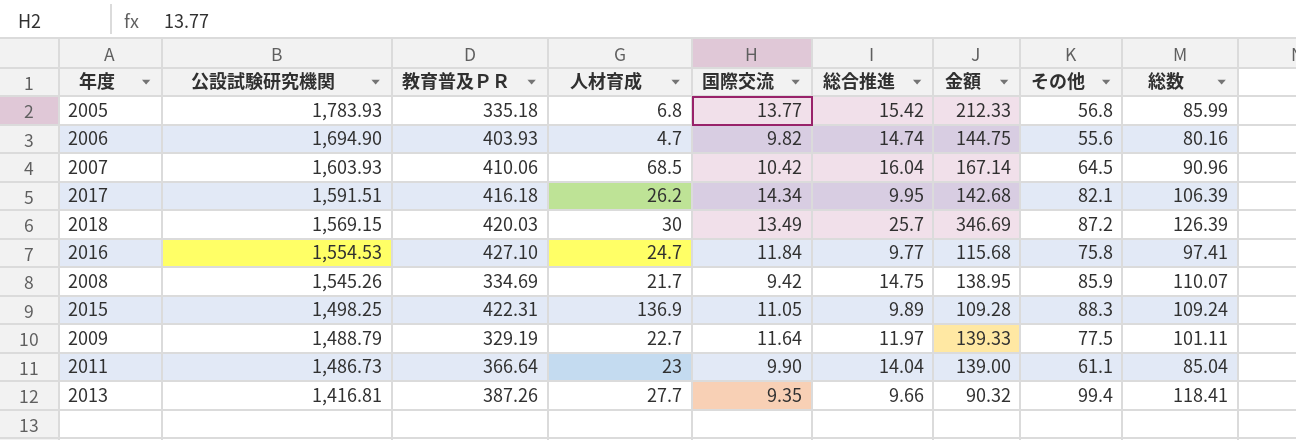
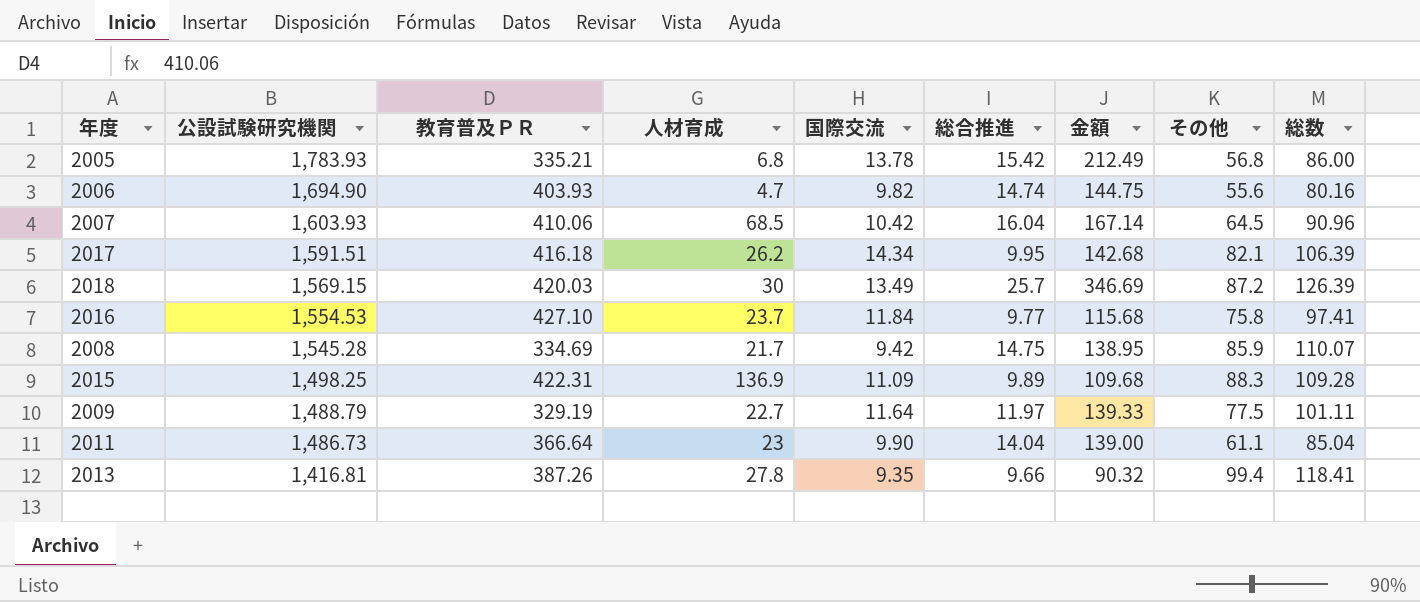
2005 | 教育普及ＰＲ: 335.18 -> 335.21
2005 | 国際交流: 13.77 -> 13.78
2005 | 金額: 212.33 -> 212.49
2005 | 総数: 85.99 -> 86.00
2016 | 人材育成: 24.7 -> 23.7
2008 | 公設試験研究機関: 1,545.26 -> 1,545.28
2015 | 国際交流: 11.05 -> 11.09
2015 | 金額: 109.28 -> 109.68
2015 | 総数: 109.24 -> 109.28
2013 | 人材育成: 27.7 -> 27.8

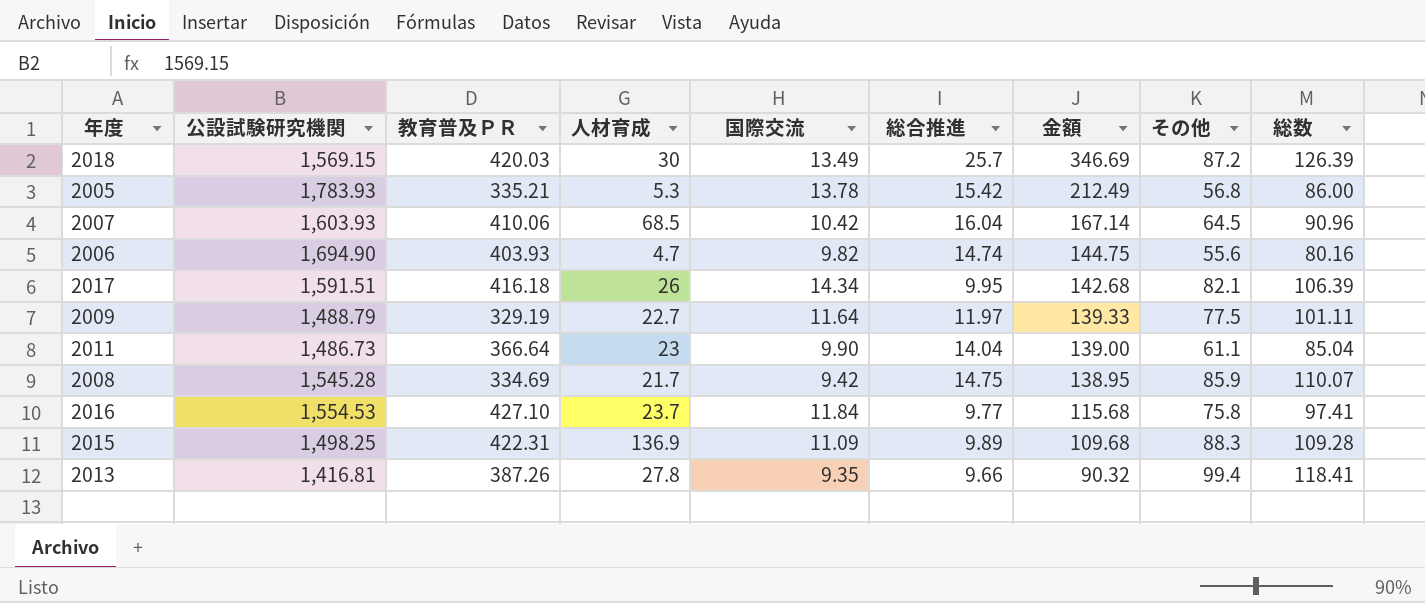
row order: 公設試験研究機関 descending -> 金額 descending
2005 | 人材育成: 6.8 -> 5.3
2017 | 人材育成: 26.2 -> 26

